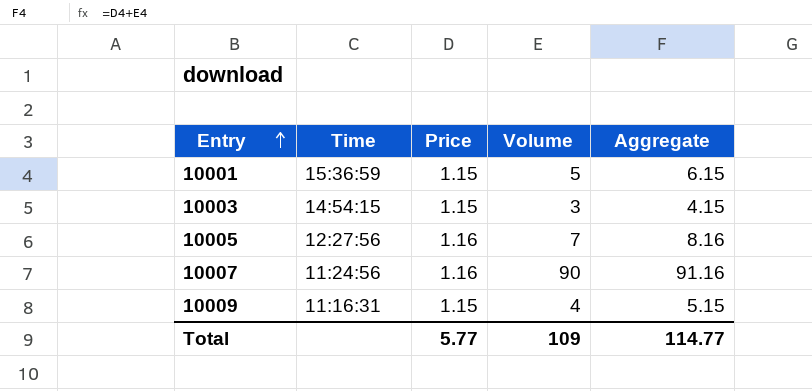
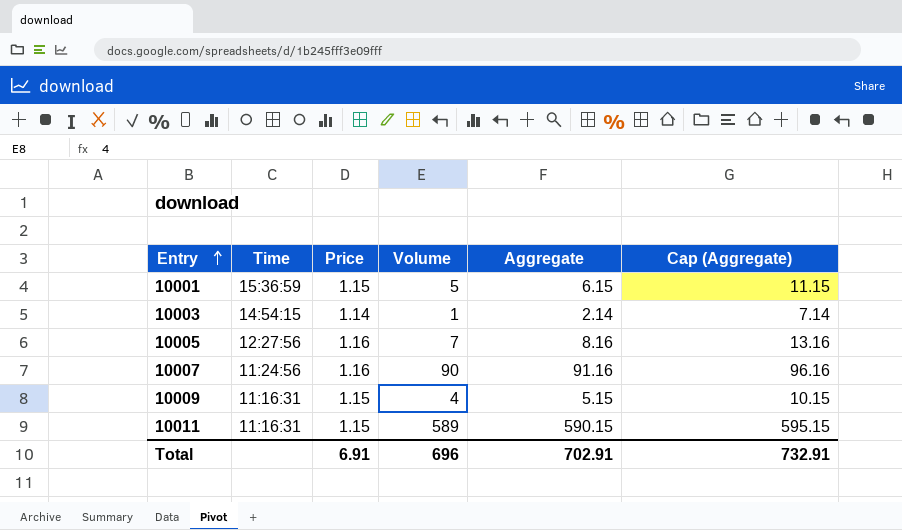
column Cap (Aggregate) | formula: none -> [Aggregate] + 5
10003 | Price: 1.15 -> 1.14
10003 | Volume: 3 -> 1
10003 | Aggregate: 4.15 -> 2.14
row 10011: none -> 11:16:31 | 1.15 | 589 | 590.15 | 595.15
Total | Price: 5.77 -> 6.91
Total | Volume: 109 -> 696
Total | Aggregate: 114.77 -> 702.91

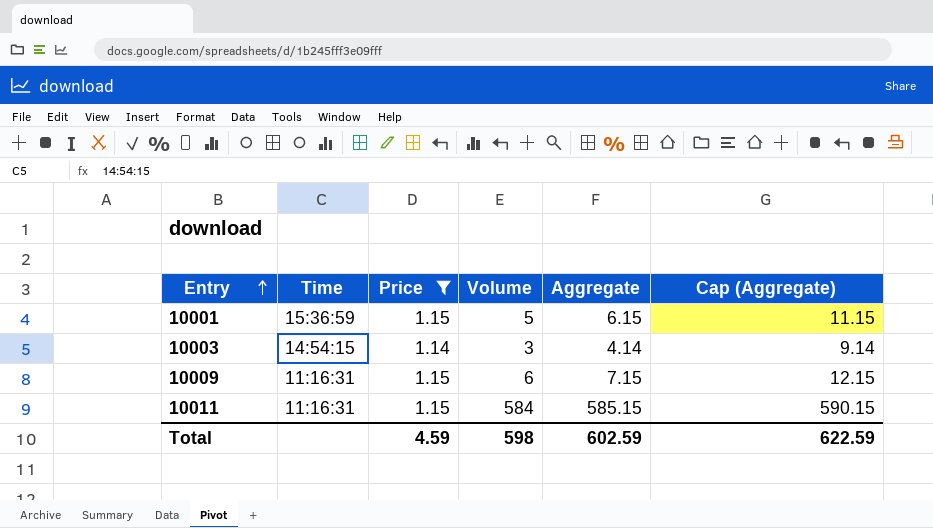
filter: none -> Price != 1.16
10003 | Volume: 1 -> 3
10003 | Aggregate: 2.14 -> 4.14
10003 | Cap (Aggregate): 7.14 -> 9.14
10009 | Volume: 4 -> 6
10009 | Aggregate: 5.15 -> 7.15
10009 | Cap (Aggregate): 10.15 -> 12.15
10011 | Volume: 589 -> 584
10011 | Aggregate: 590.15 -> 585.15
10011 | Cap (Aggregate): 595.15 -> 590.15
Total | Price: 6.91 -> 4.59
Total | Volume: 696 -> 598
Total | Aggregate: 702.91 -> 602.59
Total | Cap (Aggregate): 732.91 -> 622.59

